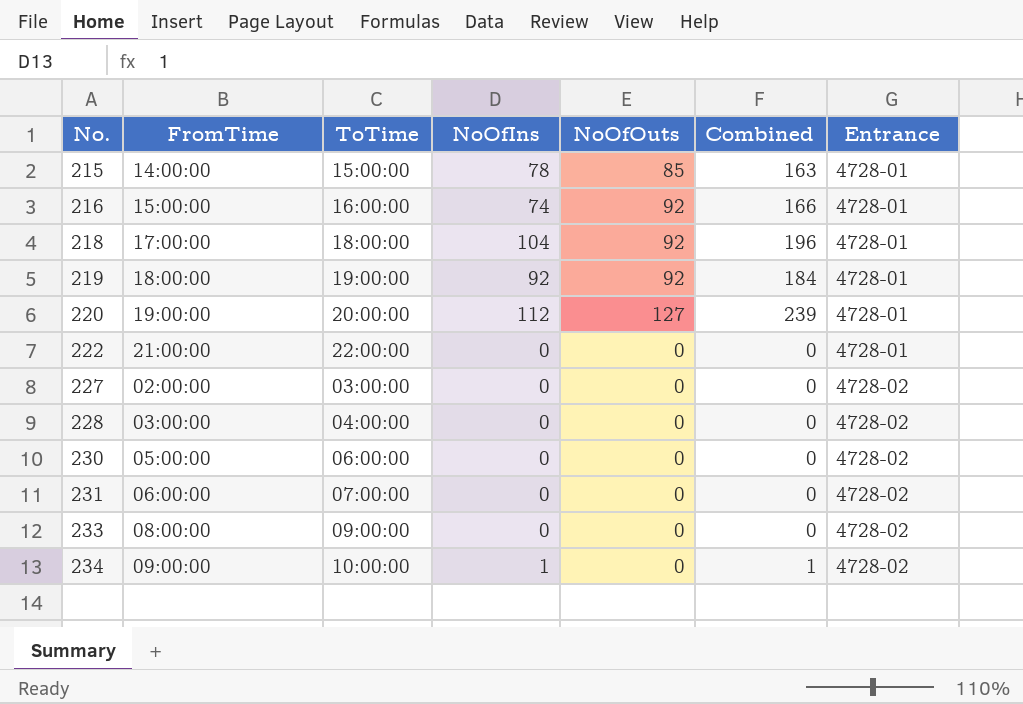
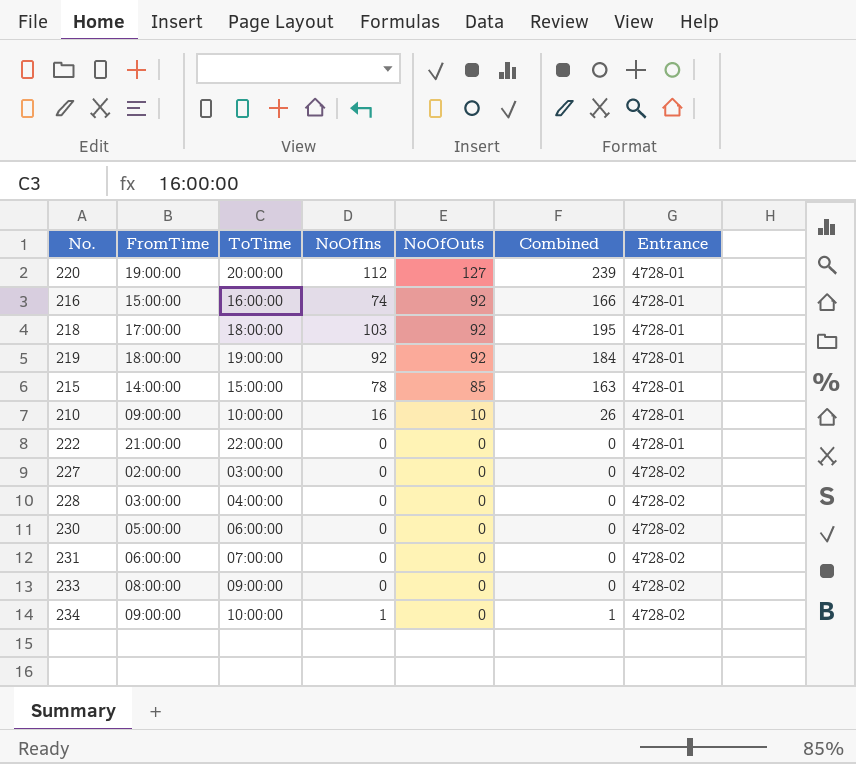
row order: No. ascending -> NoOfOuts descending
218 | NoOfIns: 104 -> 103
218 | Combined: 196 -> 195
row 210: none -> 09:00:00 | 10:00:00 | 16 | 10 | 26 | 4728-01

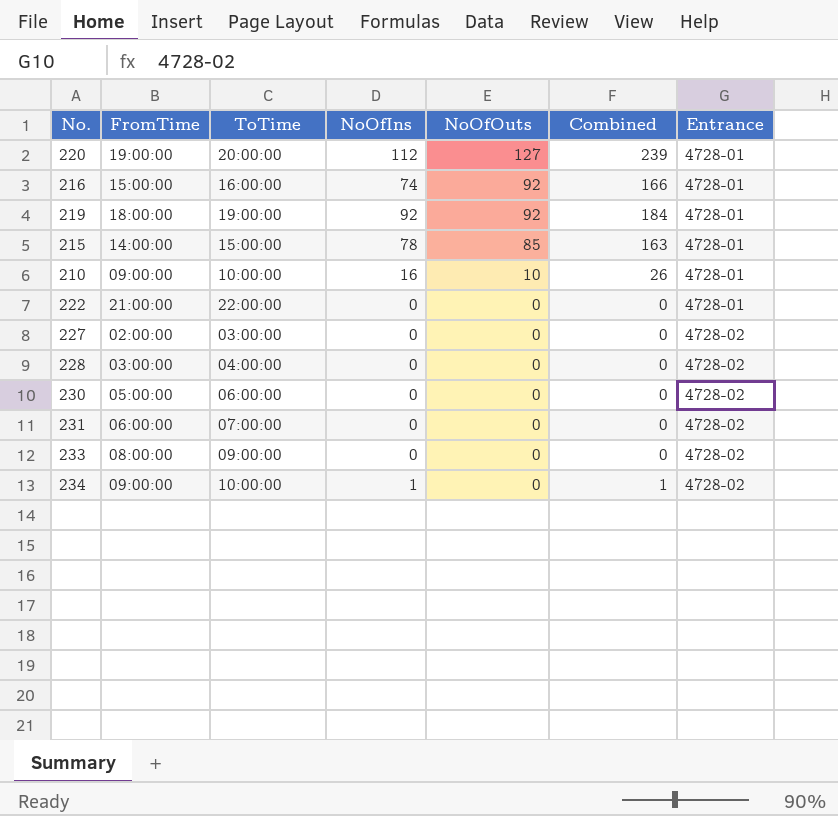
row 218: 17:00:00 | 18:00:00 | 103 | 92 | 195 | 4728-01 -> none

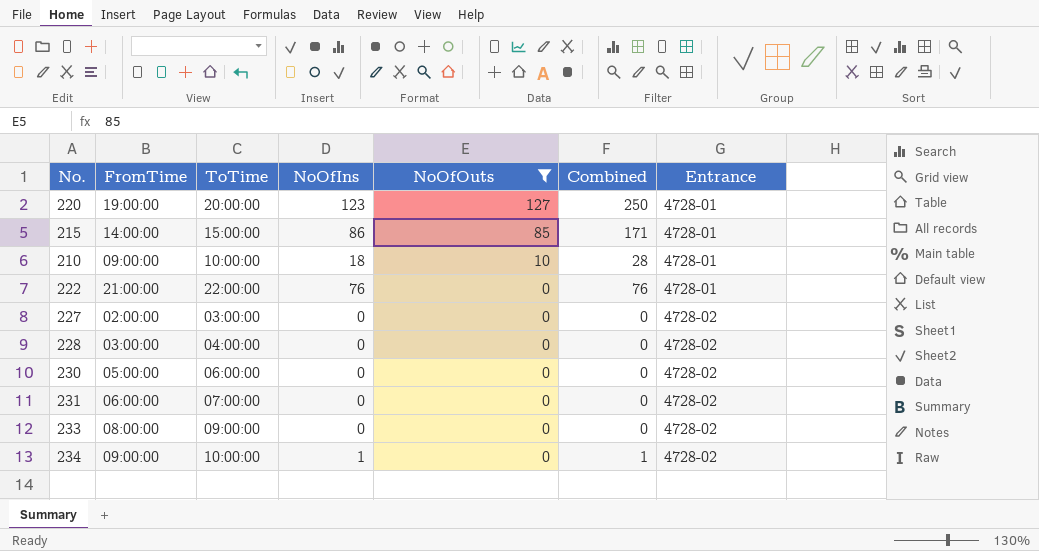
filter: none -> NoOfOuts != 92
220 | NoOfIns: 112 -> 123
220 | Combined: 239 -> 250
215 | NoOfIns: 78 -> 86
215 | Combined: 163 -> 171
210 | NoOfIns: 16 -> 18
210 | Combined: 26 -> 28
222 | NoOfIns: 0 -> 76
222 | Combined: 0 -> 76

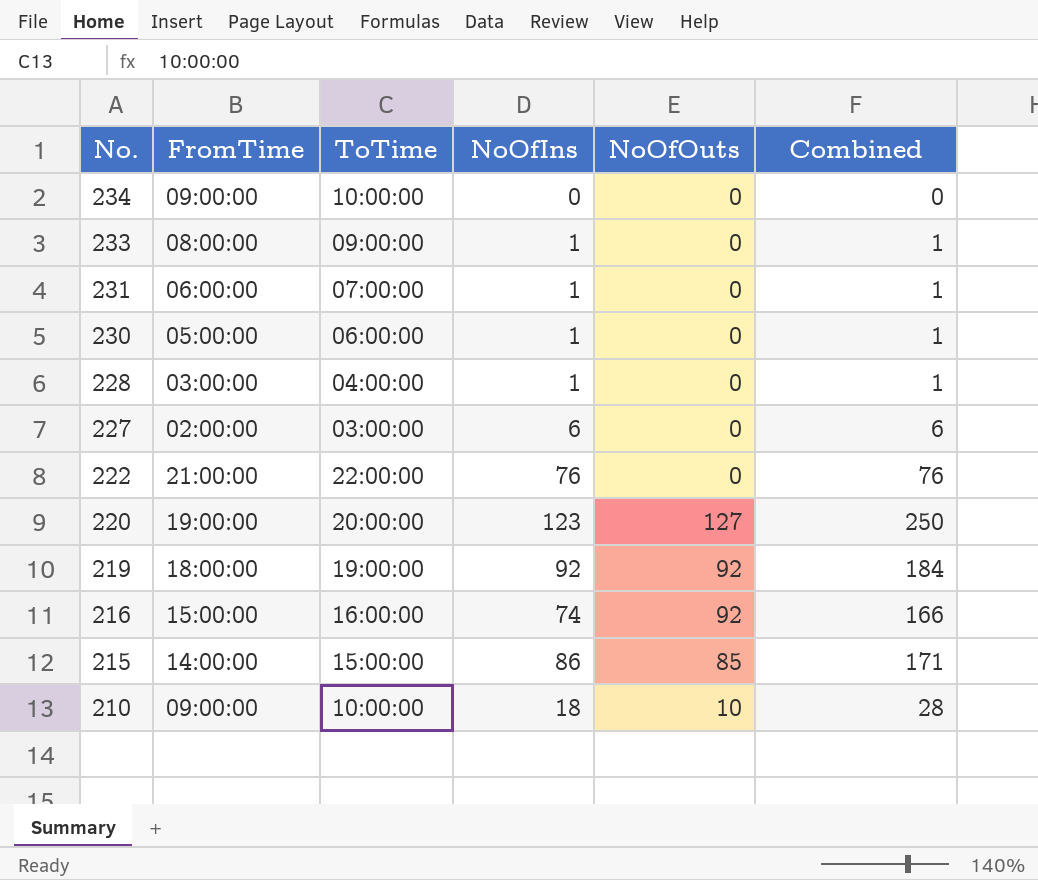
filter: NoOfOuts != 92 -> none
row order: NoOfOuts descending -> No. descending
column Entrance | position: 7 -> none
234 | NoOfIns: 1 -> 0
234 | Combined: 1 -> 0
233 | NoOfIns: 0 -> 1
233 | Combined: 0 -> 1
231 | NoOfIns: 0 -> 1
231 | Combined: 0 -> 1
230 | NoOfIns: 0 -> 1
230 | Combined: 0 -> 1
228 | NoOfIns: 0 -> 1
228 | Combined: 0 -> 1
227 | NoOfIns: 0 -> 6
227 | Combined: 0 -> 6

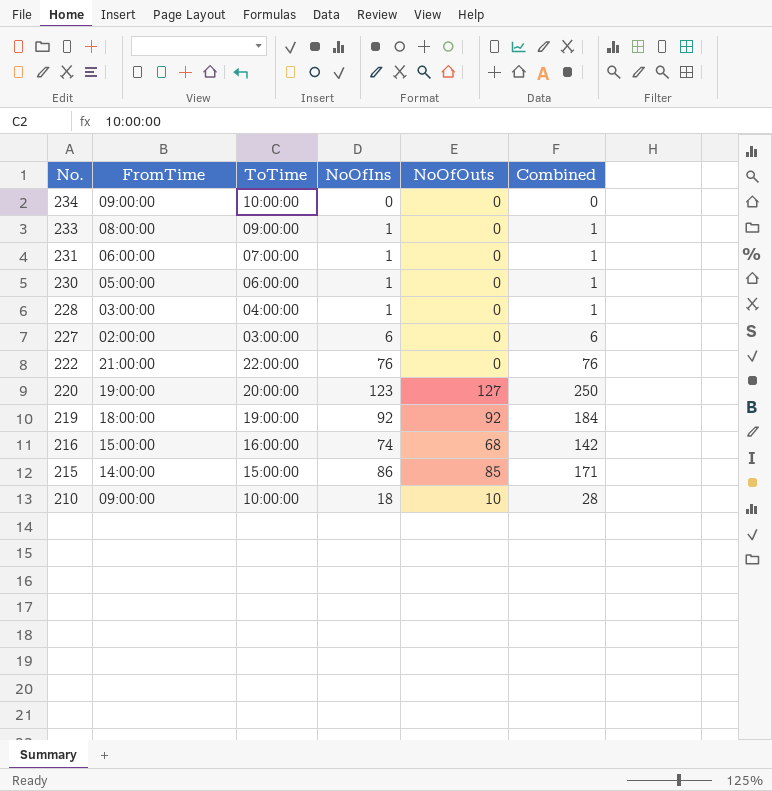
216 | NoOfOuts: 92 -> 68
216 | Combined: 166 -> 142

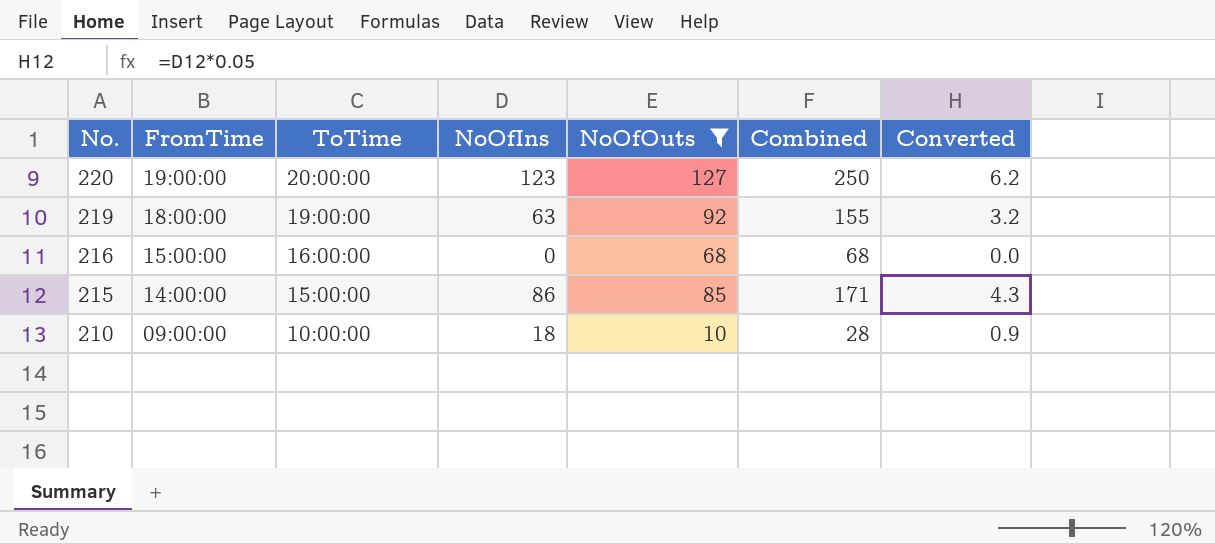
filter: none -> NoOfOuts != 0
column Converted | formula: none -> [NoOfIns] * 0.05
219 | NoOfIns: 92 -> 63
219 | Combined: 184 -> 155
216 | NoOfIns: 74 -> 0
216 | Combined: 142 -> 68

